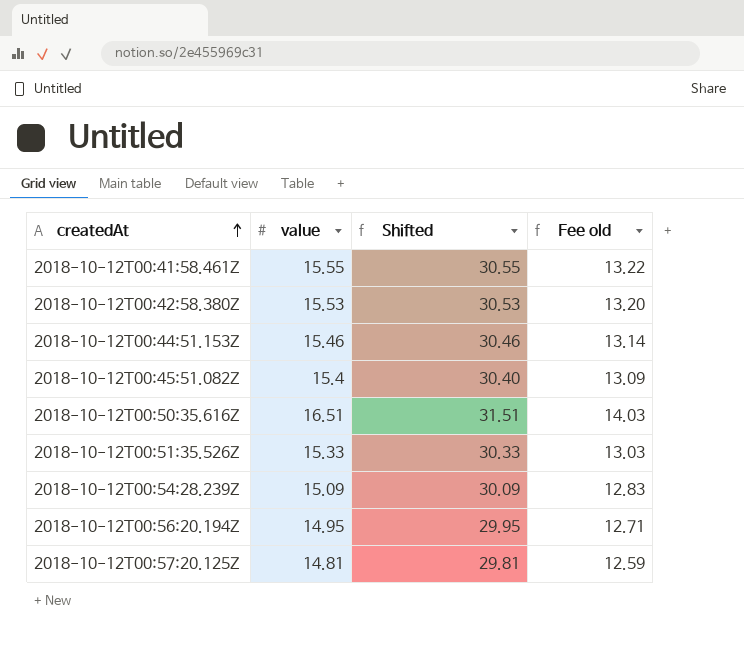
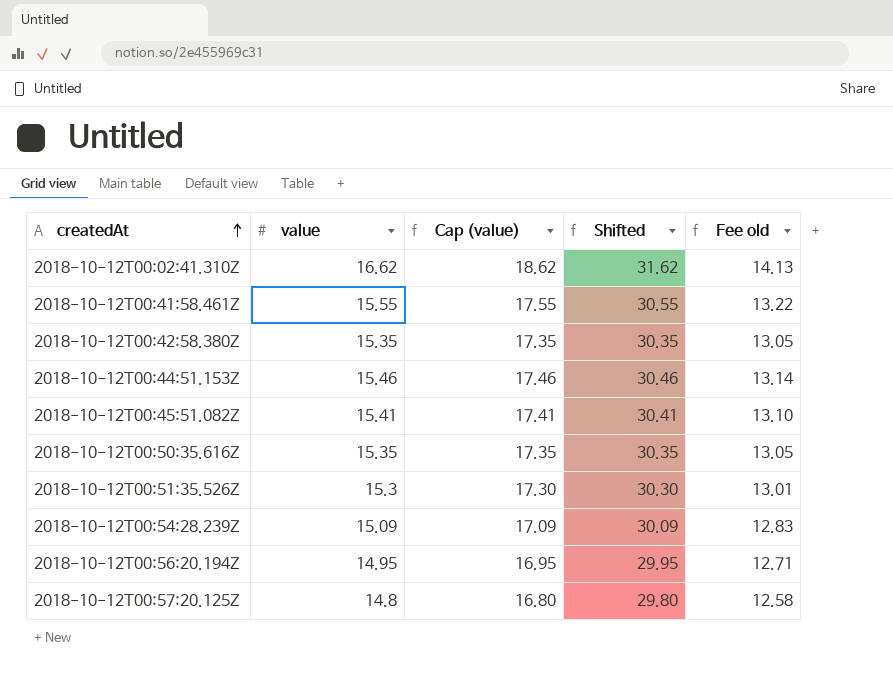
column Cap (value) | formula: none -> [value] + 2
row 2018-10-12T00:02:41.310Z: none -> 16.62 | 18.62 | 31.62 | 14.13
2018-10-12T00:42:58.380Z | value: 15.53 -> 15.35
2018-10-12T00:42:58.380Z | Shifted: 30.53 -> 30.35
2018-10-12T00:42:58.380Z | Fee old: 13.20 -> 13.05
2018-10-12T00:45:51.082Z | value: 15.4 -> 15.41
2018-10-12T00:45:51.082Z | Shifted: 30.40 -> 30.41
2018-10-12T00:45:51.082Z | Fee old: 13.09 -> 13.10
2018-10-12T00:50:35.616Z | value: 16.51 -> 15.35
2018-10-12T00:50:35.616Z | Shifted: 31.51 -> 30.35
2018-10-12T00:50:35.616Z | Fee old: 14.03 -> 13.05
2018-10-12T00:51:35.526Z | value: 15.33 -> 15.3
2018-10-12T00:51:35.526Z | Shifted: 30.33 -> 30.30
2018-10-12T00:51:35.526Z | Fee old: 13.03 -> 13.01
2018-10-12T00:57:20.125Z | value: 14.81 -> 14.8
2018-10-12T00:57:20.125Z | Shifted: 29.81 -> 29.80
2018-10-12T00:57:20.125Z | Fee old: 12.59 -> 12.58

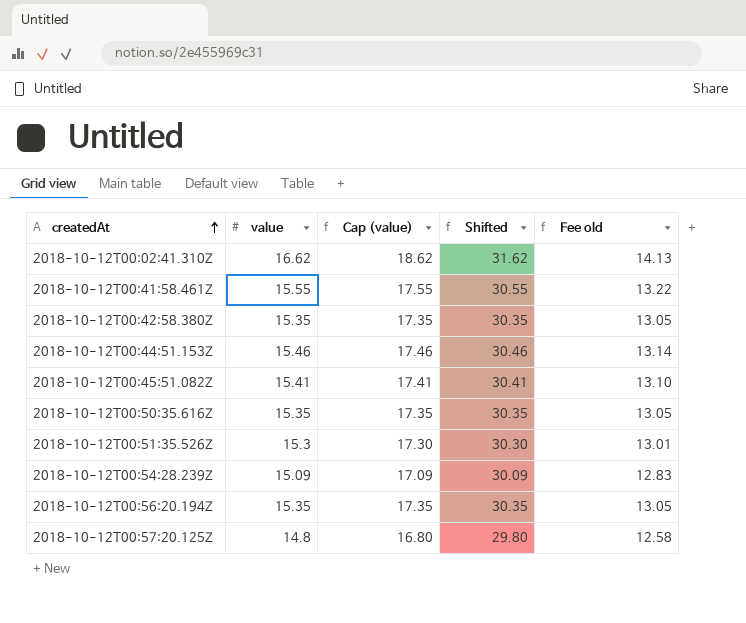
2018-10-12T00:56:20.194Z | value: 14.95 -> 15.35
2018-10-12T00:56:20.194Z | Cap (value): 16.95 -> 17.35
2018-10-12T00:56:20.194Z | Shifted: 29.95 -> 30.35
2018-10-12T00:56:20.194Z | Fee old: 12.71 -> 13.05

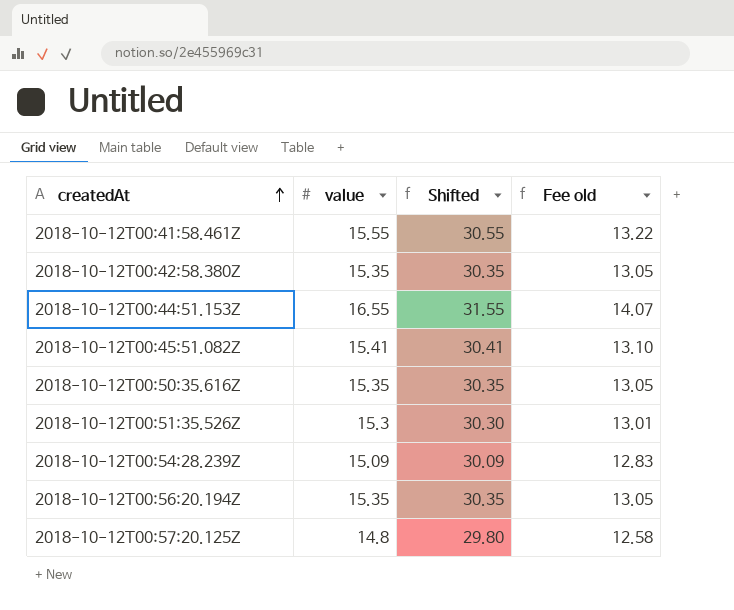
column Cap (value) | formula: [value] + 2 -> none
row 2018-10-12T00:02:41.310Z: 16.62 | 18.62 | 31.62 | 14.13 -> none
2018-10-12T00:44:51.153Z | value: 15.46 -> 16.55
2018-10-12T00:44:51.153Z | Shifted: 30.46 -> 31.55
2018-10-12T00:44:51.153Z | Fee old: 13.14 -> 14.07

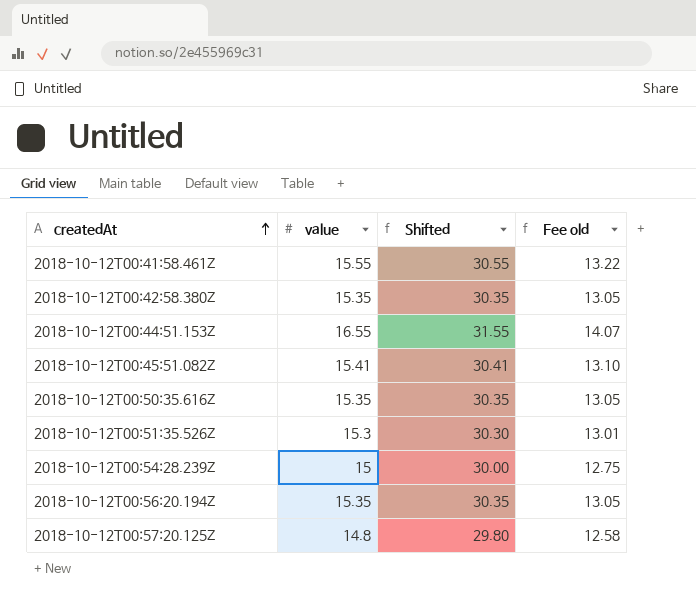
2018-10-12T00:54:28.239Z | value: 15.09 -> 15
2018-10-12T00:54:28.239Z | Shifted: 30.09 -> 30.00
2018-10-12T00:54:28.239Z | Fee old: 12.83 -> 12.75

